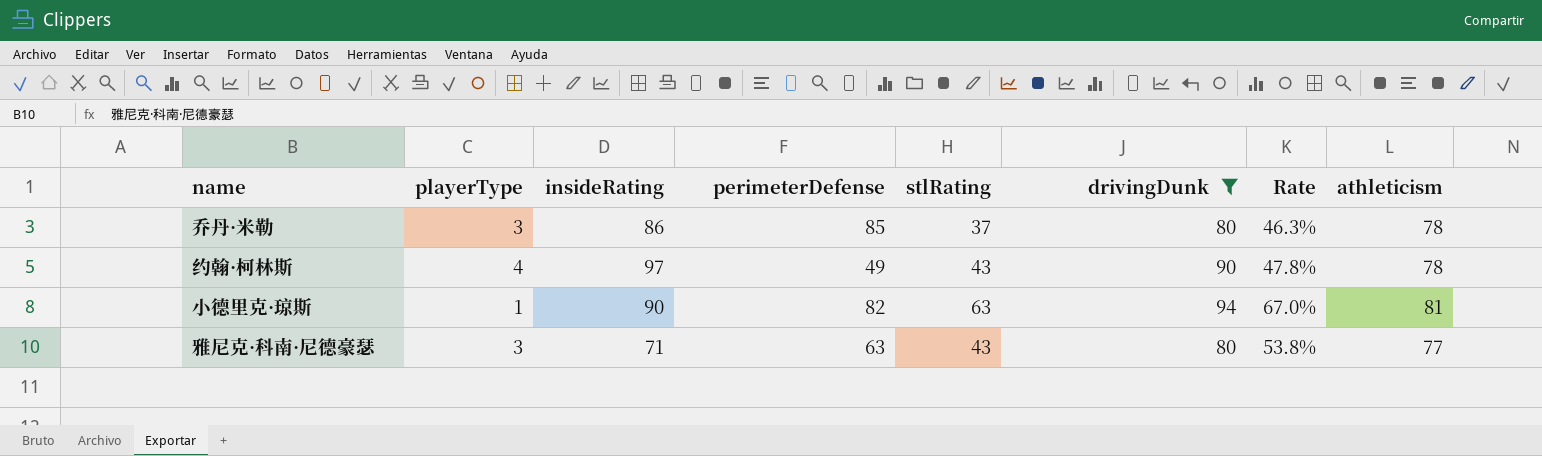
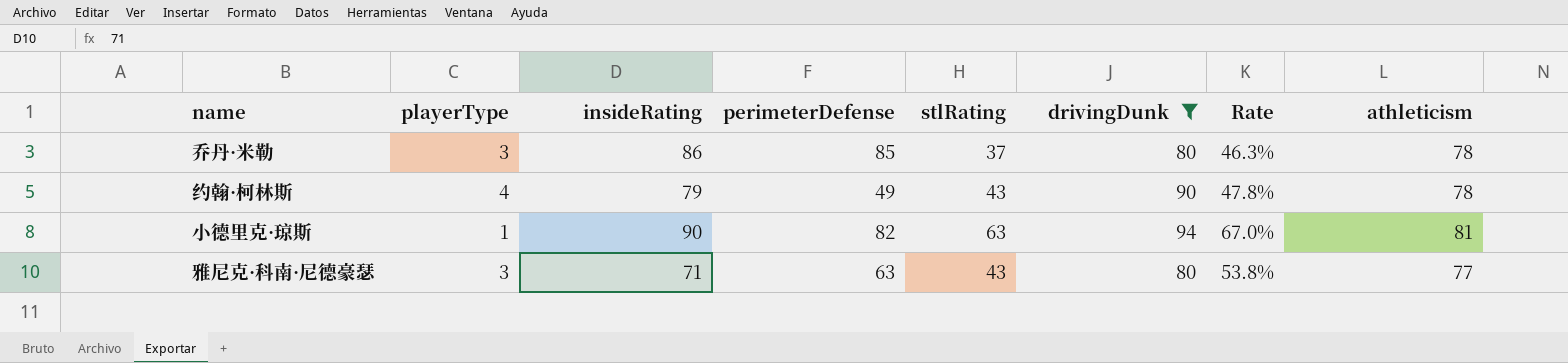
约翰·柯林斯 | insideRating: 97 -> 79

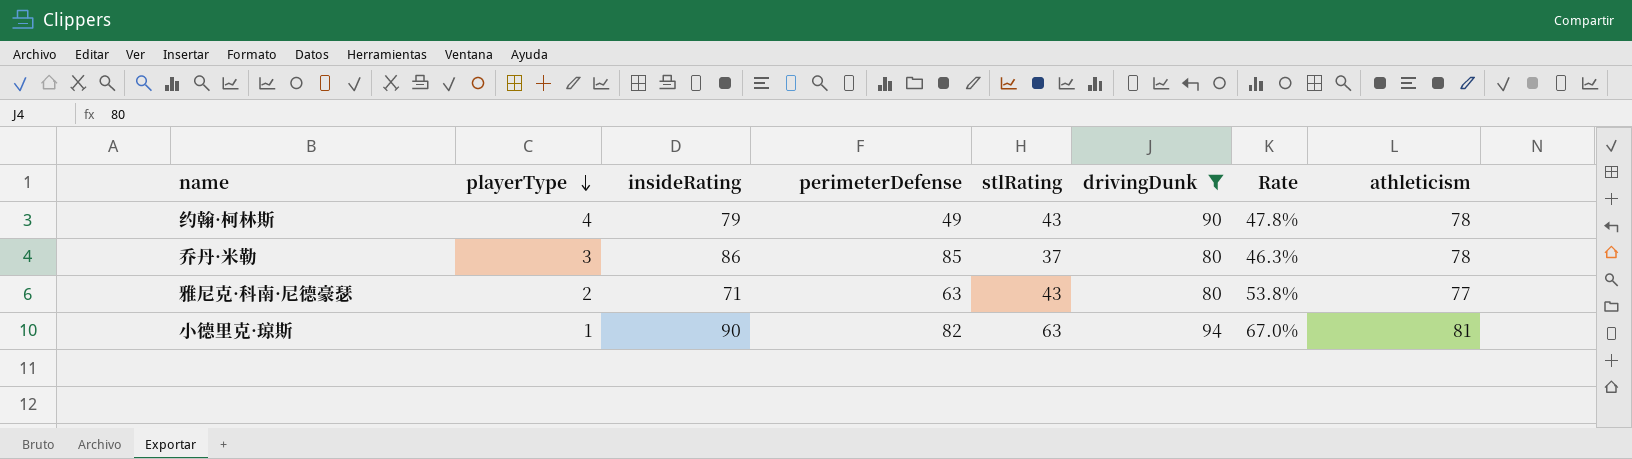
row order: none -> playerType descending
雅尼克·科南·尼德豪瑟 | playerType: 3 -> 2

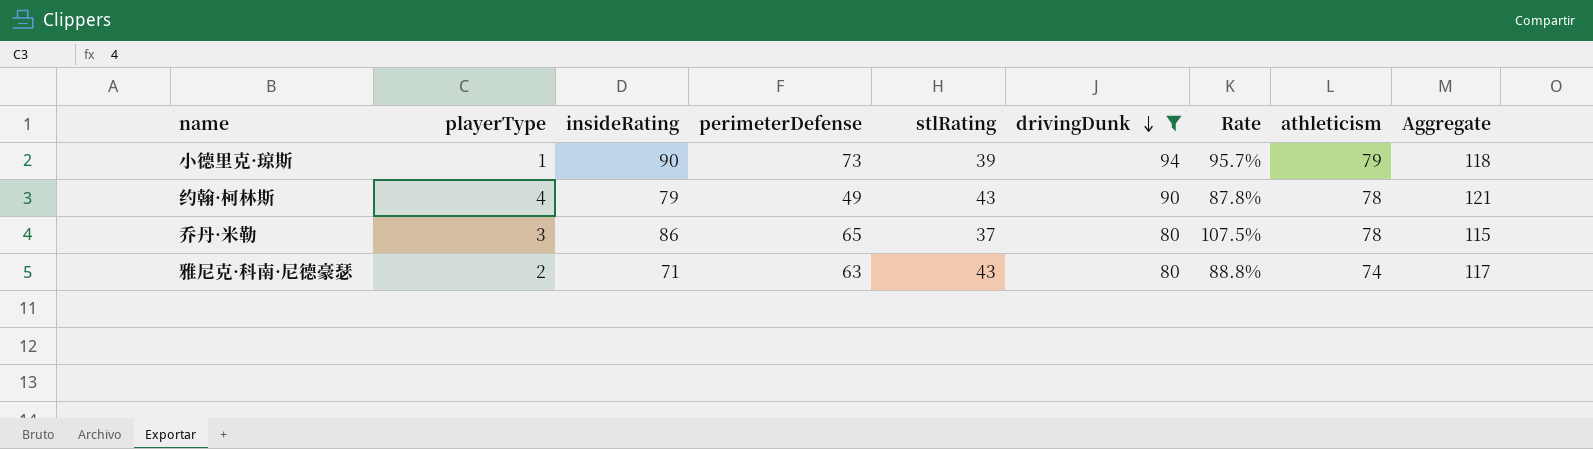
row order: playerType descending -> drivingDunk descending
column Rate | formula: [stlRating] / [drivingDunk] -> [insideRating] / [drivingDunk]
column Aggregate | formula: none -> [stlRating] + [athleticism]
小德里克·琼斯 | perimeterDefense: 82 -> 73
小德里克·琼斯 | stlRating: 63 -> 39
小德里克·琼斯 | athleticism: 81 -> 79
乔丹·米勒 | perimeterDefense: 85 -> 65
雅尼克·科南·尼德豪瑟 | athleticism: 77 -> 74

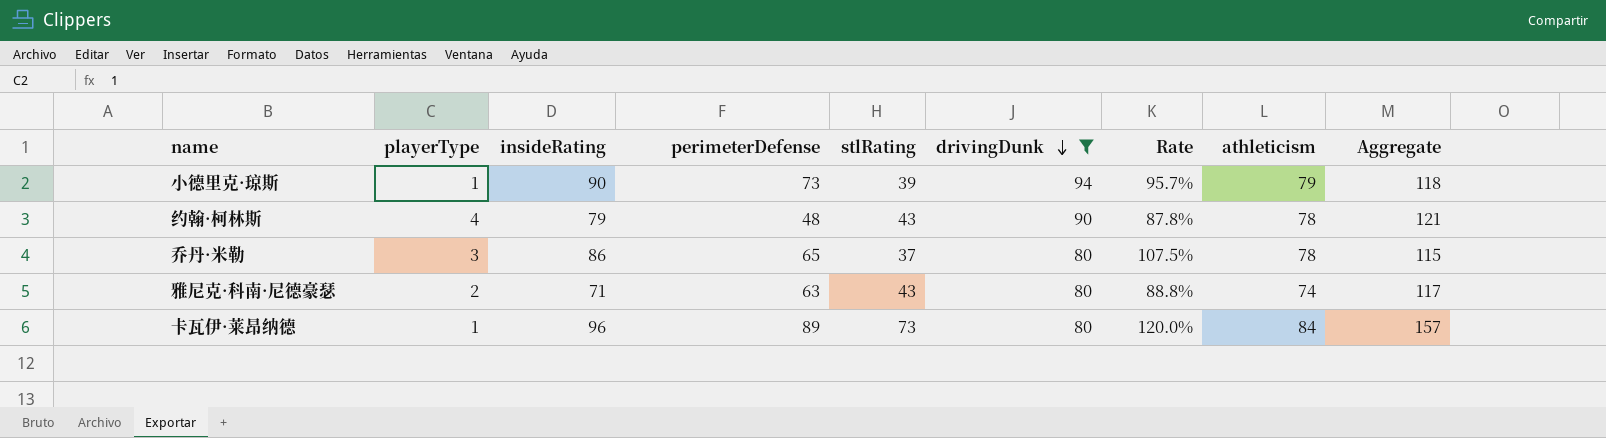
约翰·柯林斯 | perimeterDefense: 49 -> 48
row 卡瓦伊·莱昂纳德: none -> 1 | 96 | 89 | 73 | 80 | 120.0% | 84 | 157

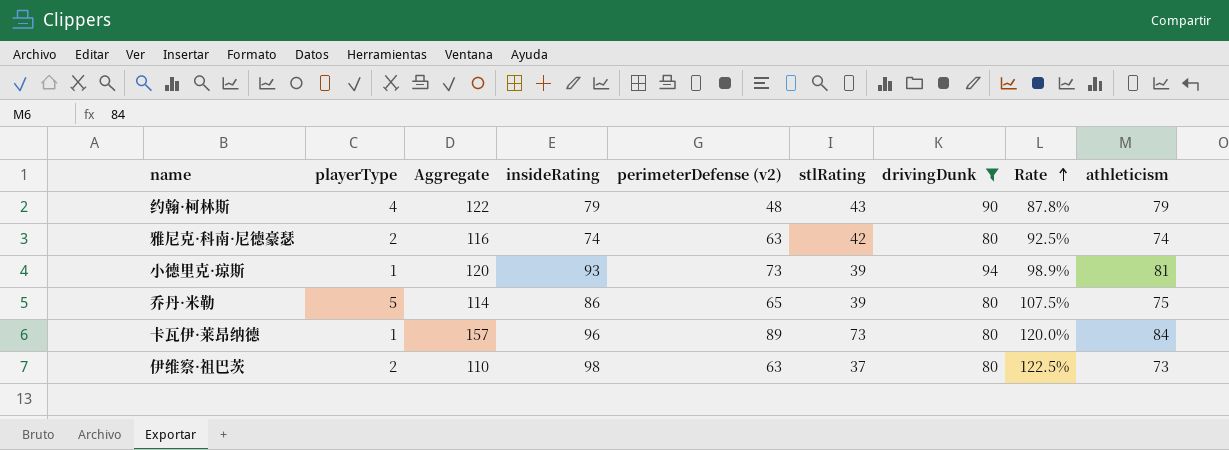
row order: drivingDunk descending -> Rate ascending
column Aggregate | position: 9 -> 3
column name: perimeterDefense -> perimeterDefense (v2)
约翰·柯林斯 | Aggregate: 121 -> 122
约翰·柯林斯 | athleticism: 78 -> 79
雅尼克·科南·尼德豪瑟 | Aggregate: 117 -> 116
雅尼克·科南·尼德豪瑟 | insideRating: 71 -> 74
雅尼克·科南·尼德豪瑟 | stlRating: 43 -> 42
雅尼克·科南·尼德豪瑟 | Rate: 88.8% -> 92.5%
小德里克·琼斯 | Aggregate: 118 -> 120
小德里克·琼斯 | insideRating: 90 -> 93
小德里克·琼斯 | Rate: 95.7% -> 98.9%
小德里克·琼斯 | athleticism: 79 -> 81
乔丹·米勒 | playerType: 3 -> 5
乔丹·米勒 | Aggregate: 115 -> 114
乔丹·米勒 | stlRating: 37 -> 39
乔丹·米勒 | athleticism: 78 -> 75
row 伊维察·祖巴茨: none -> 2 | 110 | 98 | 63 | 37 | 80 | 122.5% | 73

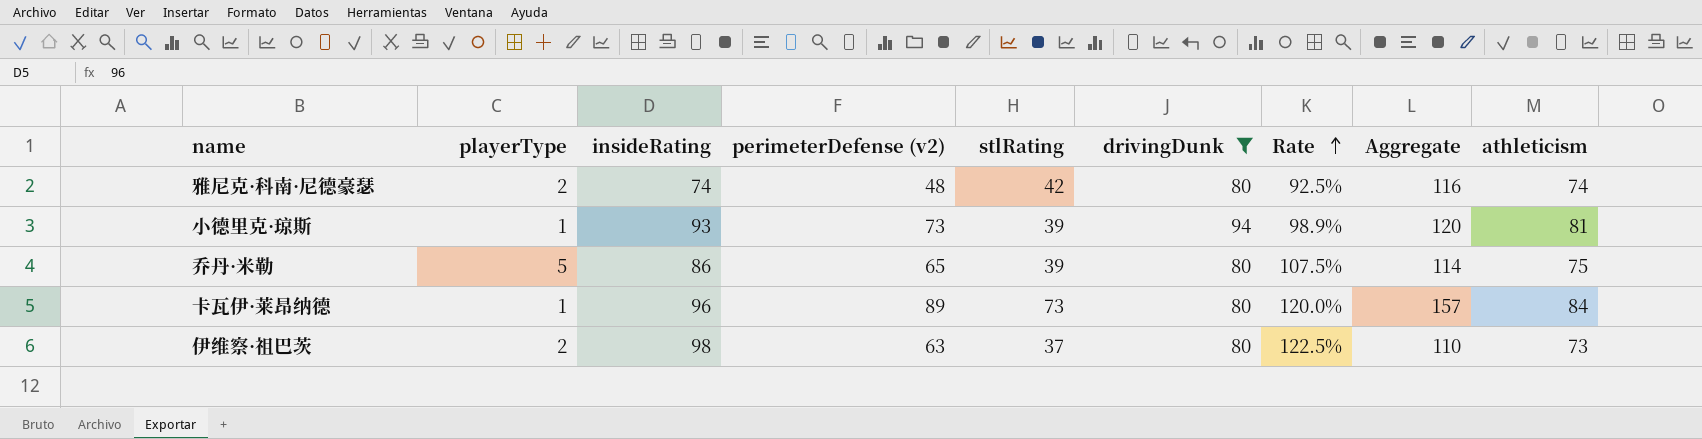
column Aggregate | position: 3 -> 8
row 约翰·柯林斯: 4 | 122 | 79 | 48 | 43 | 90 | 87.8% | 79 -> none
雅尼克·科南·尼德豪瑟 | perimeterDefense (v2): 63 -> 48

